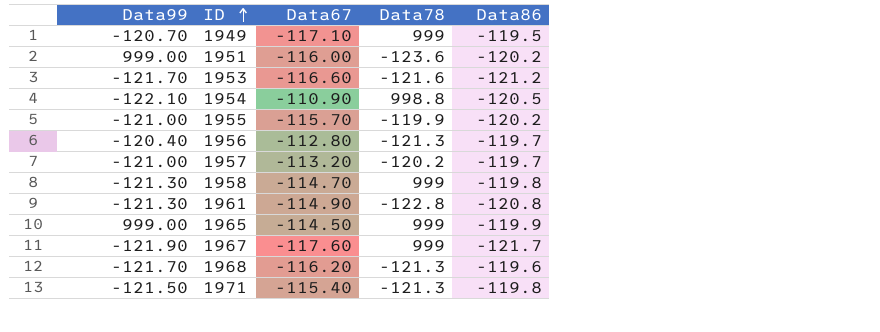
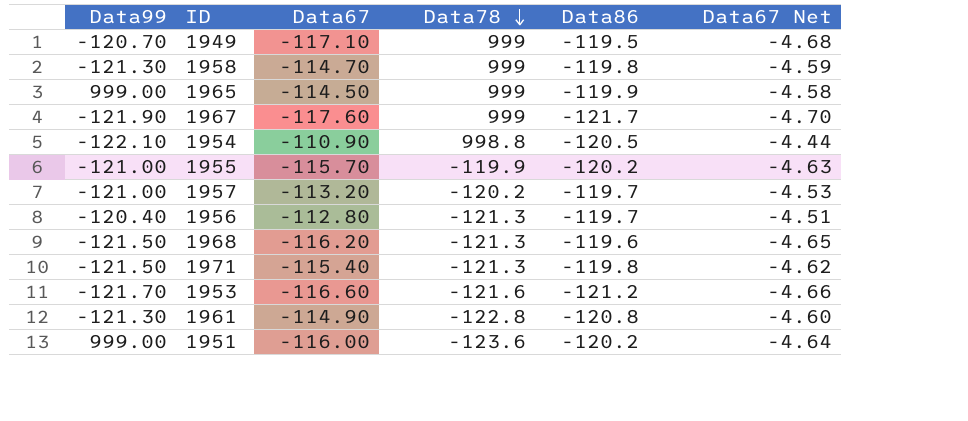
row order: ID ascending -> Data78 descending
column Data67 Net | formula: none -> [Data67] * 0.04
1968 | Data99: -121.70 -> -121.50

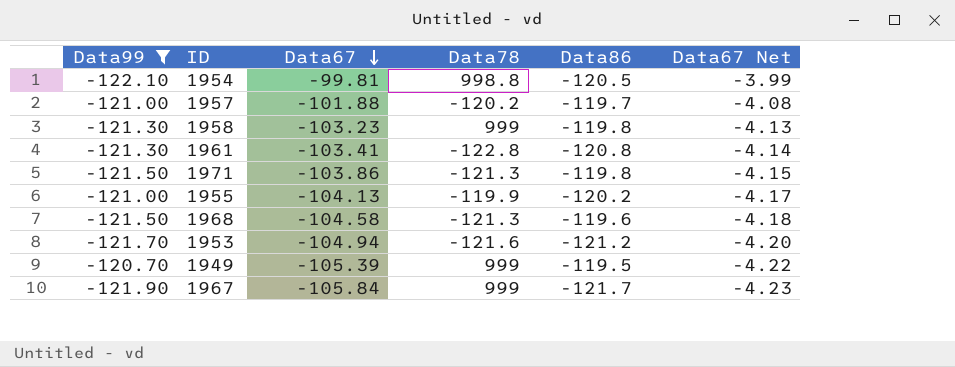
filter: none -> Data99 <= -120.70
row order: Data78 descending -> Data67 descending
1954 | Data67: -110.90 -> -99.81
1954 | Data67 Net: -4.44 -> -3.99
1957 | Data67: -113.20 -> -101.88
1957 | Data67 Net: -4.53 -> -4.08
1958 | Data67: -114.70 -> -103.23
1958 | Data67 Net: -4.59 -> -4.13
1961 | Data67: -114.90 -> -103.41
1961 | Data67 Net: -4.60 -> -4.14
1971 | Data67: -115.40 -> -103.86
1971 | Data67 Net: -4.62 -> -4.15
1955 | Data67: -115.70 -> -104.13
1955 | Data67 Net: -4.63 -> -4.17
1968 | Data67: -116.20 -> -104.58
1968 | Data67 Net: -4.65 -> -4.18
1953 | Data67: -116.60 -> -104.94
1953 | Data67 Net: -4.66 -> -4.20
1949 | Data67: -117.10 -> -105.39
1949 | Data67 Net: -4.68 -> -4.22
1967 | Data67: -117.60 -> -105.84
1967 | Data67 Net: -4.70 -> -4.23

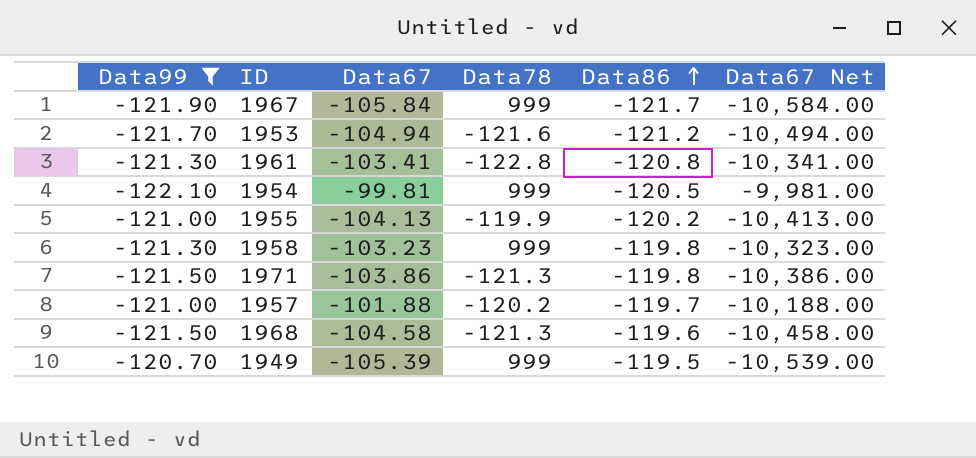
row order: Data67 descending -> Data86 ascending
column Data67 Net | formula: [Data67] * 0.04 -> [Data67] * 100
1954 | Data78: 998.8 -> 999

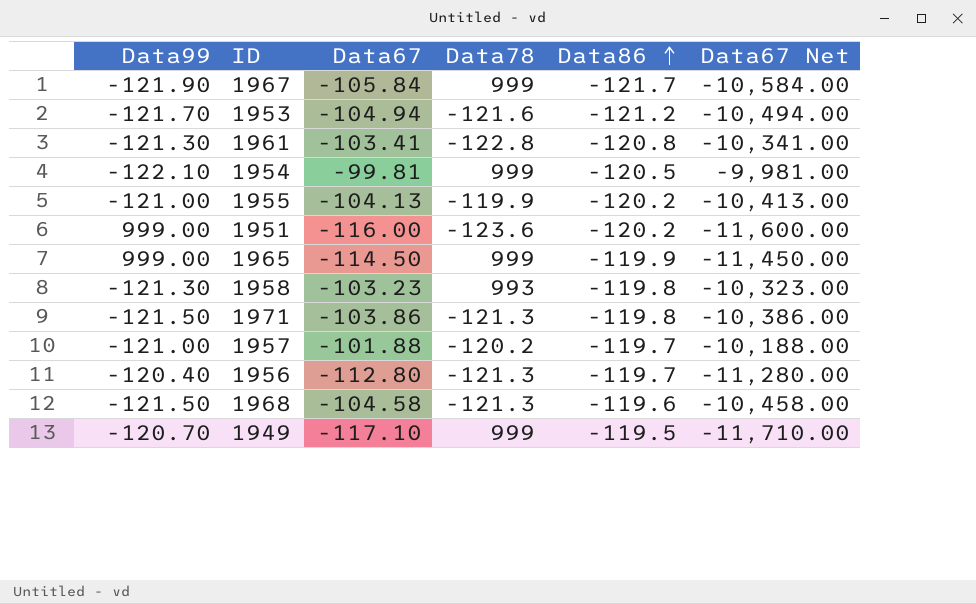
filter: Data99 <= -120.70 -> none
1958 | Data78: 999 -> 993
1949 | Data67: -105.39 -> -117.10
1949 | Data67 Net: -10,539.00 -> -11,710.00

